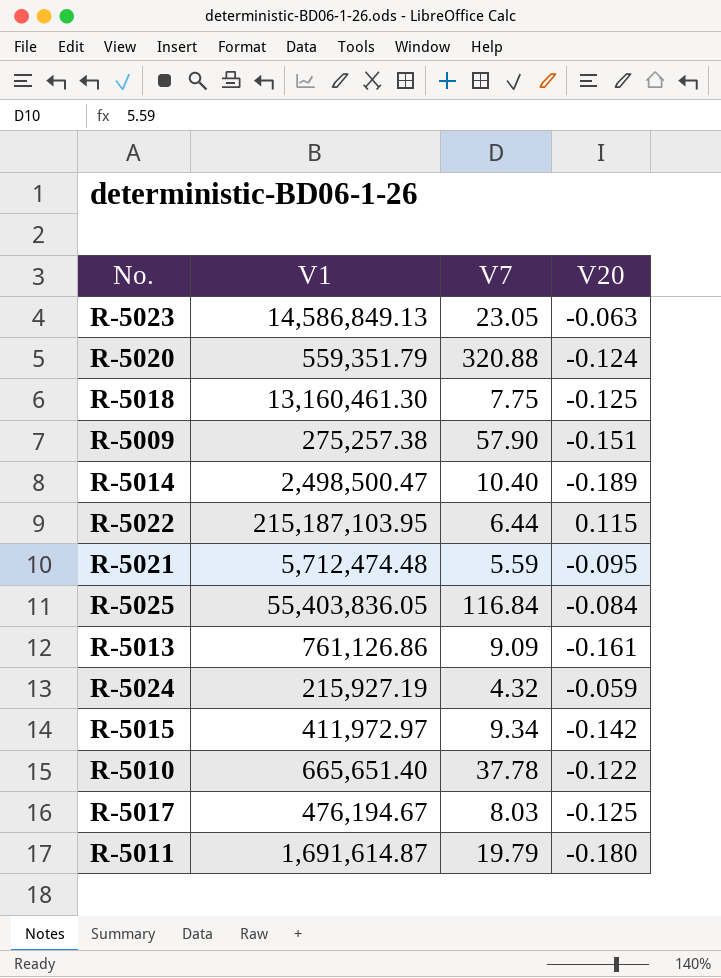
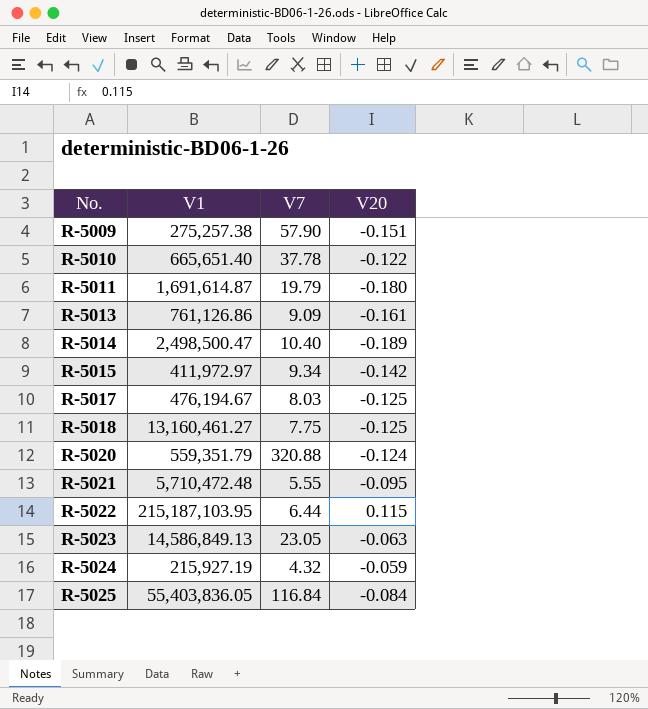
row order: none -> No. ascending
R-5018 | V1: 13,160,461.30 -> 13,160,461.27
R-5021 | V1: 5,712,474.48 -> 5,710,472.48
R-5021 | V7: 5.59 -> 5.55

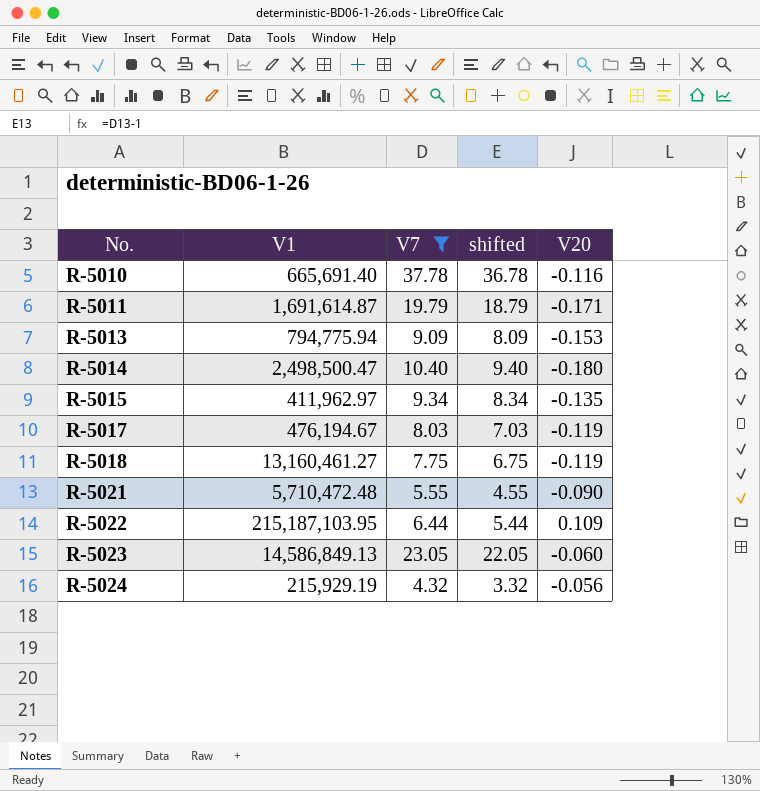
filter: none -> V7 <= 37.78
column shifted | formula: none -> [V7] - 1
R-5010 | V1: 665,651.40 -> 665,691.40
R-5010 | V20: -0.122 -> -0.116
R-5011 | V20: -0.180 -> -0.171
R-5013 | V1: 761,126.86 -> 794,775.94
R-5013 | V20: -0.161 -> -0.153
R-5014 | V20: -0.189 -> -0.180
R-5015 | V1: 411,972.97 -> 411,962.97
R-5015 | V20: -0.142 -> -0.135
R-5017 | V20: -0.125 -> -0.119
R-5018 | V20: -0.125 -> -0.119
R-5021 | V20: -0.095 -> -0.090
R-5022 | V20: 0.115 -> 0.109
R-5023 | V20: -0.063 -> -0.060
R-5024 | V1: 215,927.19 -> 215,929.19
R-5024 | V20: -0.059 -> -0.056

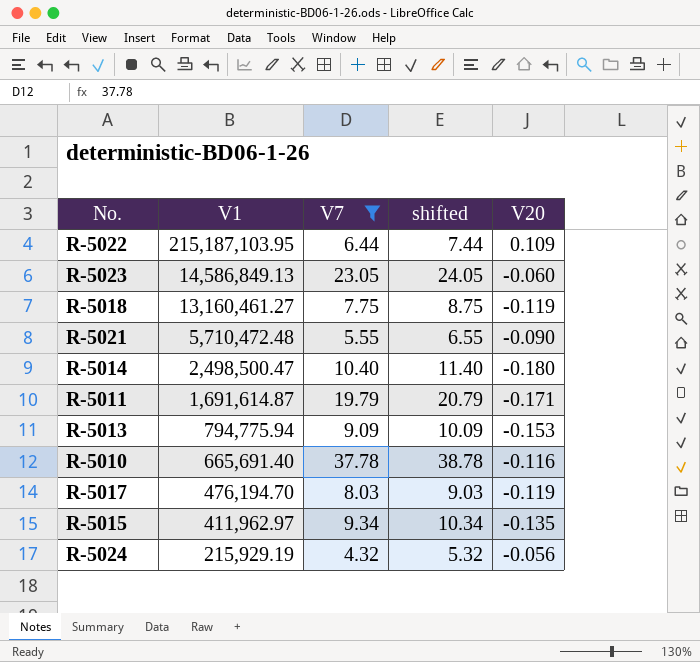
row order: No. ascending -> V1 descending
column shifted | formula: [V7] - 1 -> [V7] + 1
R-5017 | V1: 476,194.67 -> 476,194.70

